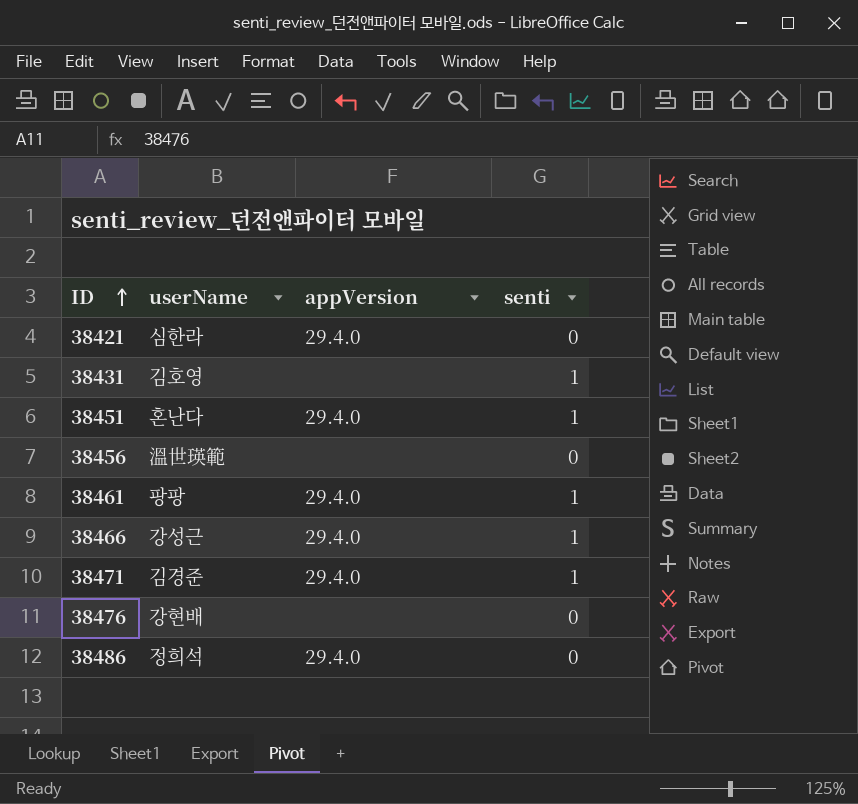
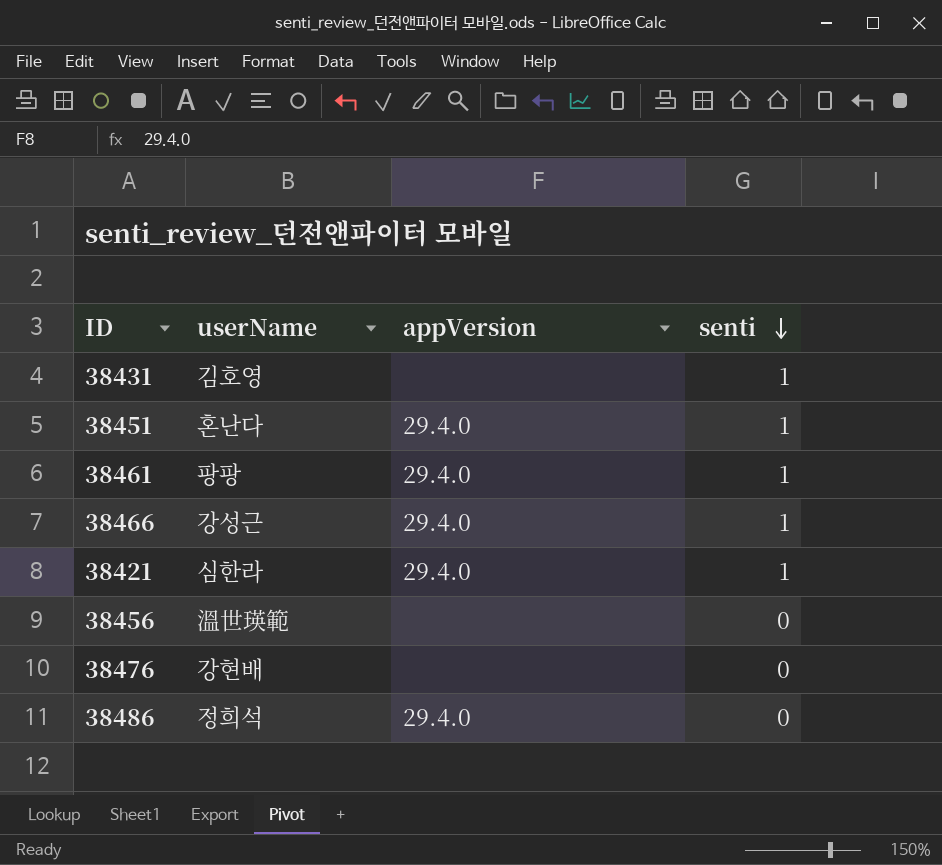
row order: ID ascending -> senti descending
row 38471: 김경준 | 29.4.0 | 1 -> none
38421 | senti: 0 -> 1

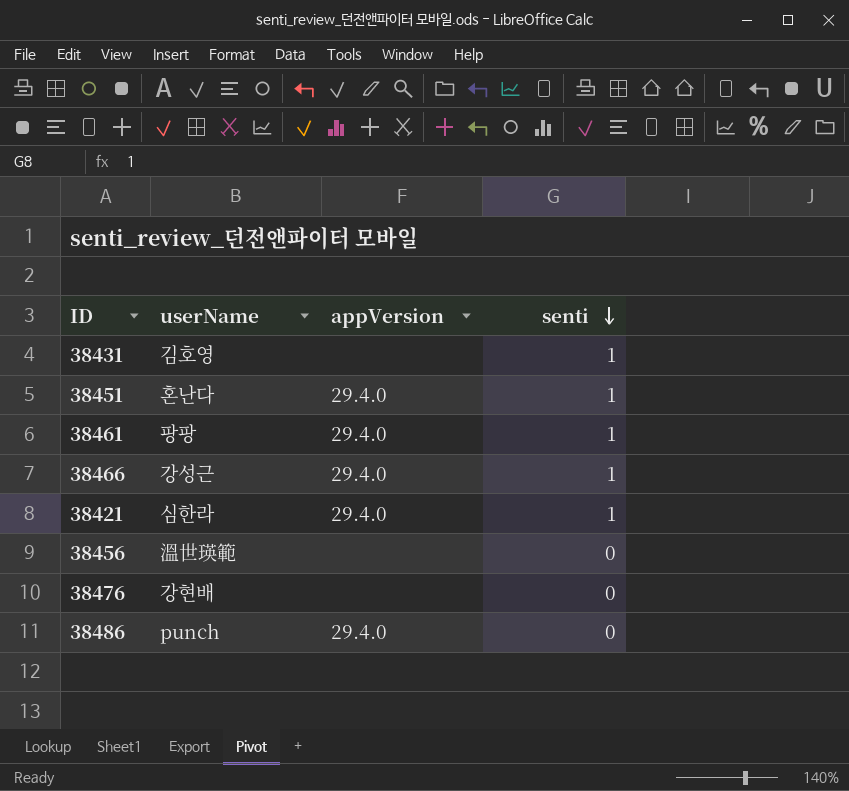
38486 | userName: 정희석 -> punch

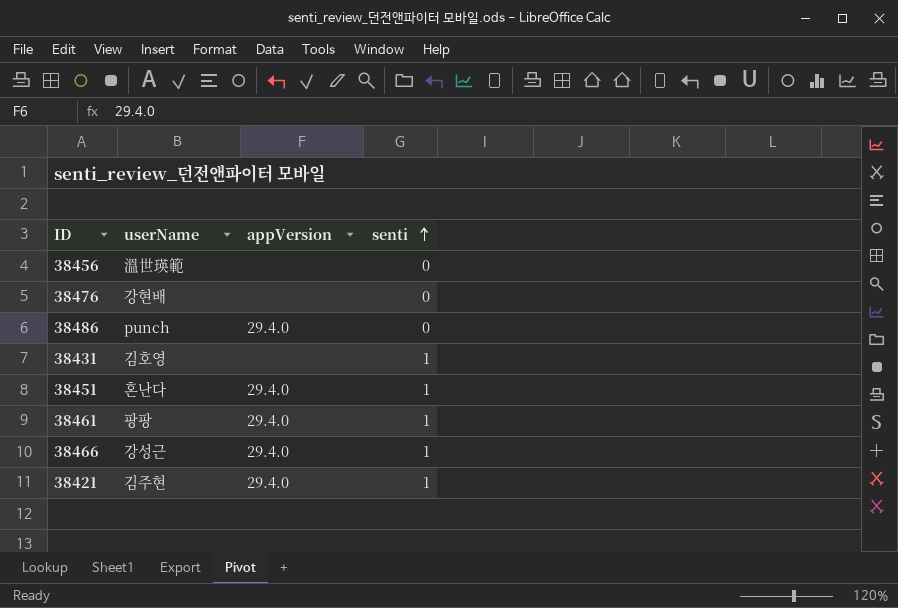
row order: senti descending -> senti ascending
38421 | userName: 심한라 -> 김주현

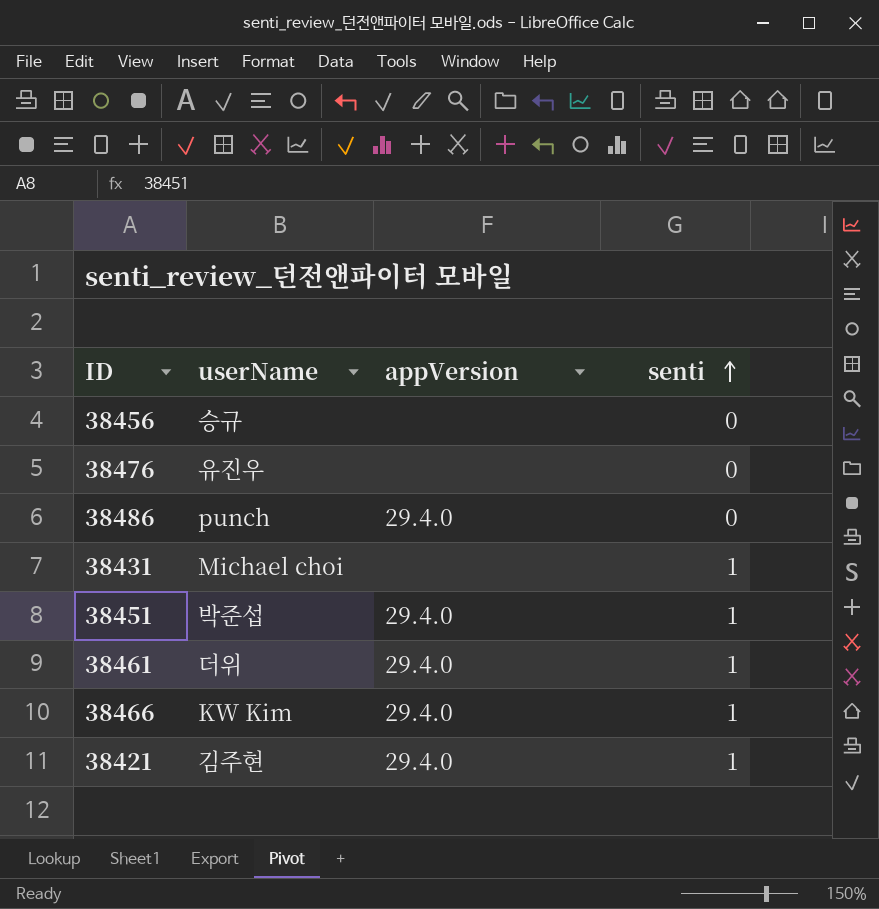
38456 | userName: 溫世瑛範 -> 승규
38476 | userName: 강현배 -> 유진우
38431 | userName: 김호영 -> Michael choi
38451 | userName: 혼난다 -> 박준섭
38461 | userName: 팡팡 -> 더위
38466 | userName: 강성근 -> KW Kim

